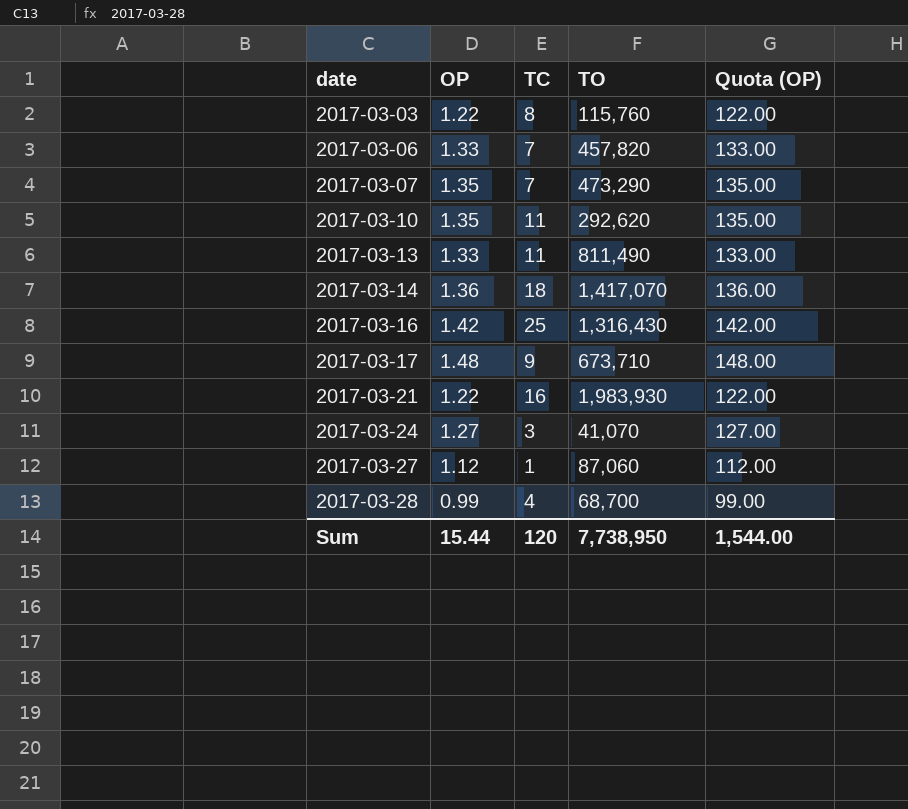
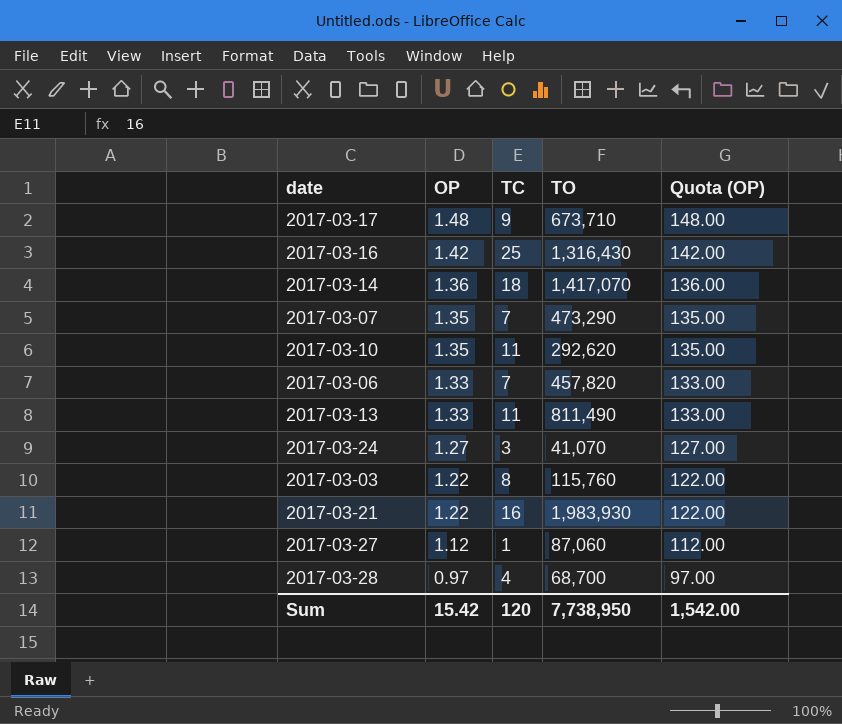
row order: date ascending -> OP descending
2017-03-28 | OP: 0.99 -> 0.97
2017-03-28 | Quota (OP): 99.00 -> 97.00
Sum | OP: 15.44 -> 15.42
Sum | Quota (OP): 1,544.00 -> 1,542.00

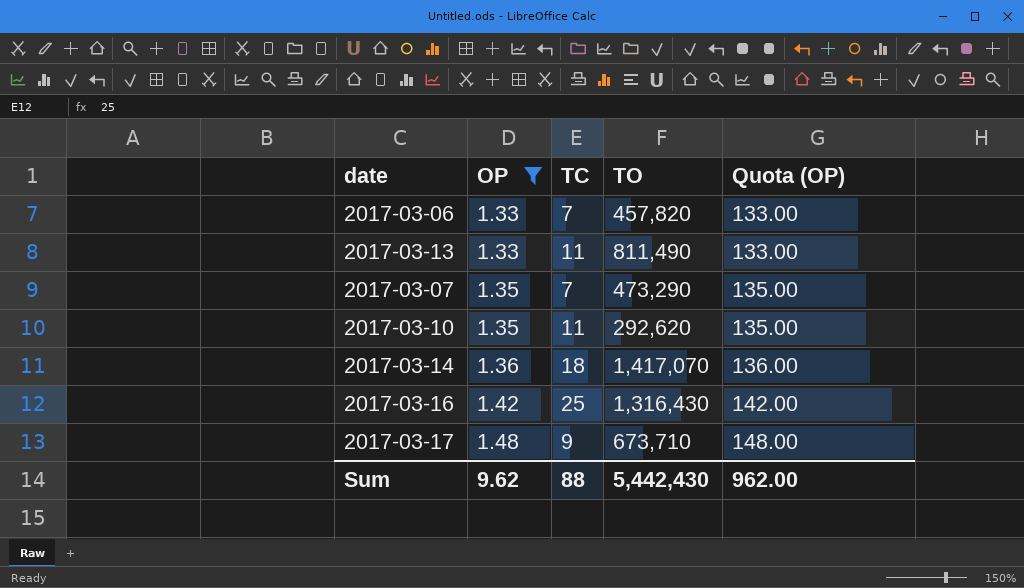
filter: none -> OP >= 1.33
row order: OP descending -> OP ascending
Sum | OP: 15.42 -> 9.62
Sum | TC: 120 -> 88
Sum | TO: 7,738,950 -> 5,442,430
Sum | Quota (OP): 1,542.00 -> 962.00

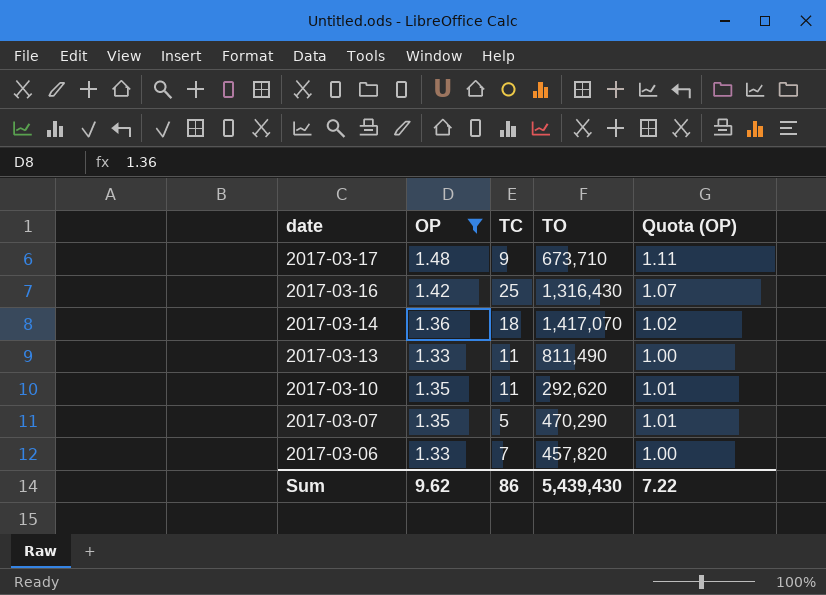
row order: OP ascending -> date descending
column Quota (OP) | formula: [OP] * 100 -> [OP] * 0.75
2017-03-07 | TC: 7 -> 5
2017-03-07 | TO: 473,290 -> 470,290
Sum | TC: 88 -> 86
Sum | TO: 5,442,430 -> 5,439,430
Sum | Quota (OP): 962.00 -> 7.22

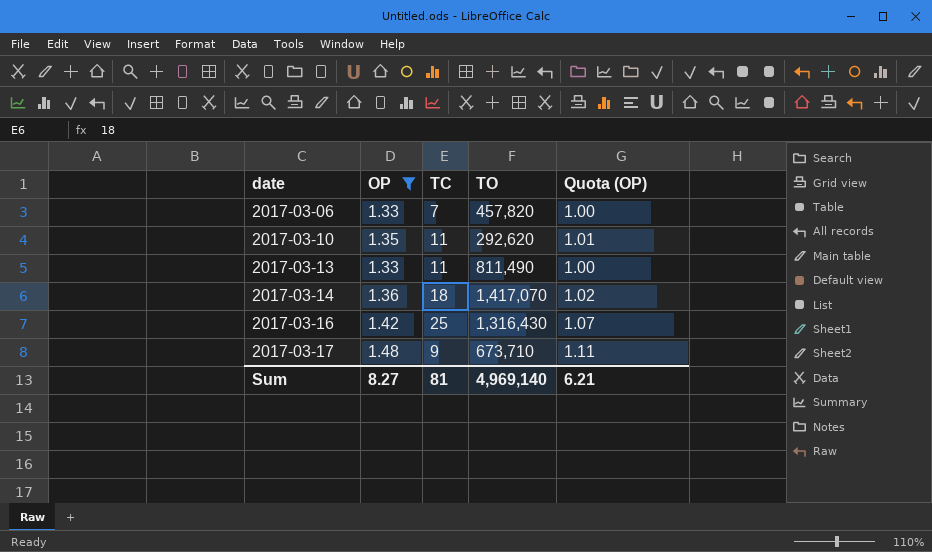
row order: date descending -> date ascending
row 2017-03-07: 1.35 | 5 | 470,290 | 1.01 -> none
Sum | OP: 9.62 -> 8.27
Sum | TC: 86 -> 81
Sum | TO: 5,439,430 -> 4,969,140
Sum | Quota (OP): 7.22 -> 6.21

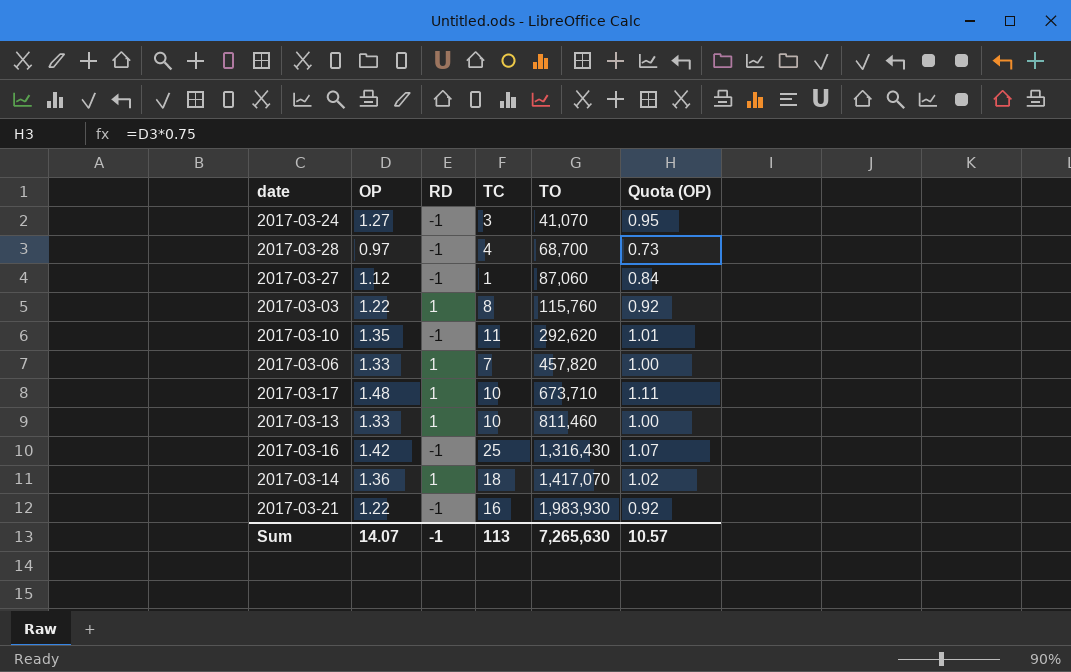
filter: OP >= 1.33 -> none
row order: date ascending -> TO ascending
column RD | position: none -> 3
2017-03-17 | TC: 9 -> 10
2017-03-13 | TC: 11 -> 10
2017-03-13 | TO: 811,490 -> 811,460
Sum | OP: 8.27 -> 14.07
Sum | TC: 81 -> 113
Sum | TO: 4,969,140 -> 7,265,630
Sum | Quota (OP): 6.21 -> 10.57

